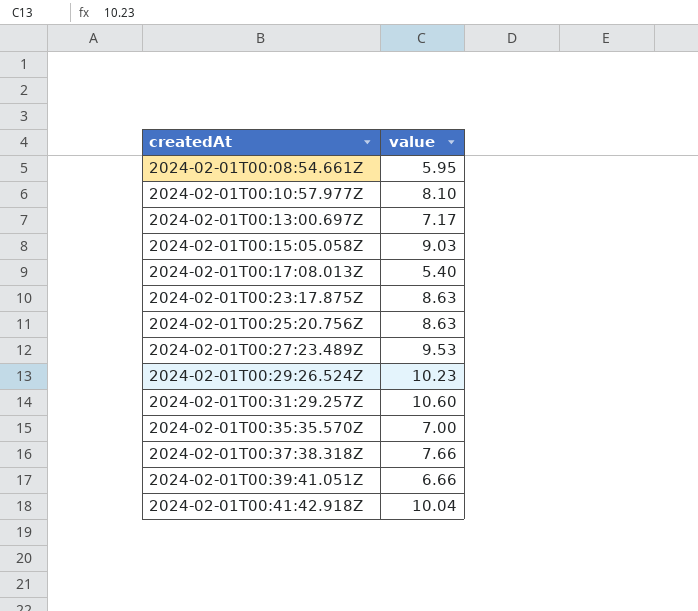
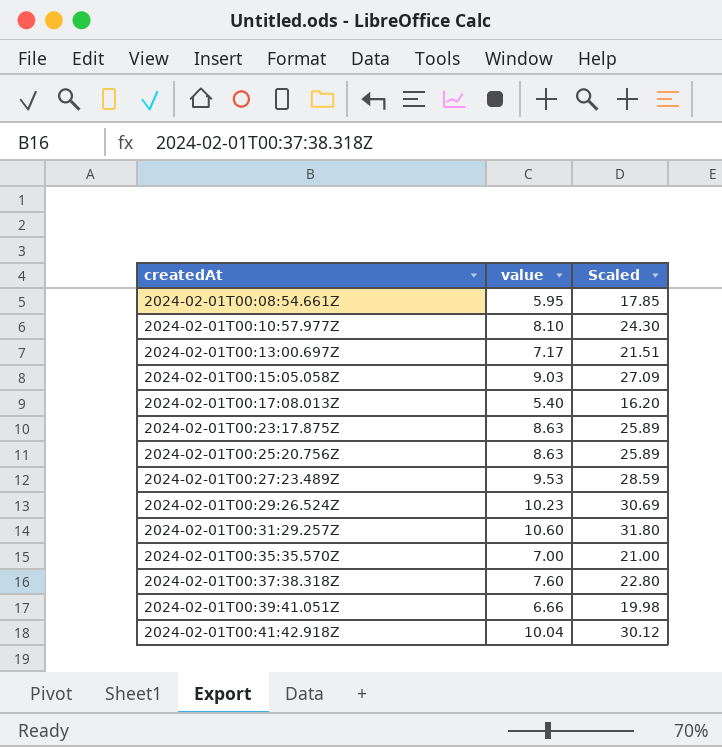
column Scaled | formula: none -> [value] * 3
2024-02-01T00:37:38.318Z | value: 7.66 -> 7.60

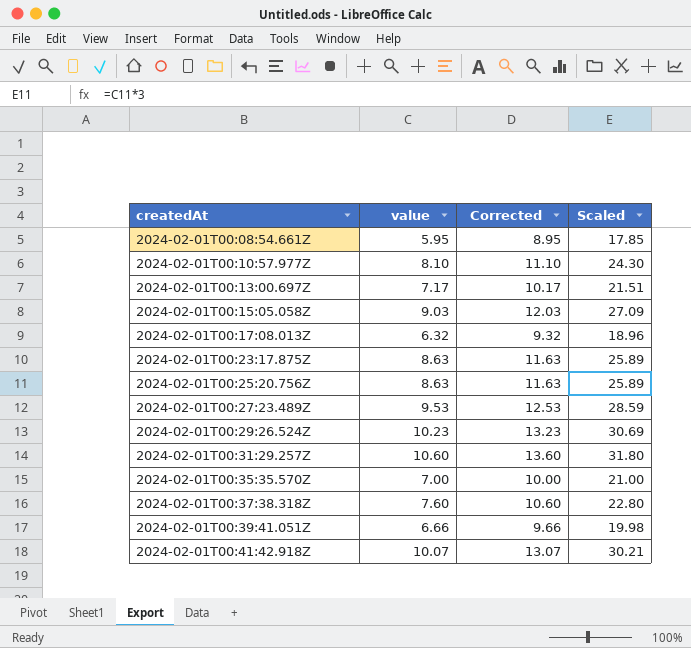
column Corrected | formula: none -> [value] + 3
2024-02-01T00:17:08.013Z | value: 5.40 -> 6.32
2024-02-01T00:17:08.013Z | Scaled: 16.20 -> 18.96
2024-02-01T00:41:42.918Z | value: 10.04 -> 10.07
2024-02-01T00:41:42.918Z | Scaled: 30.12 -> 30.21

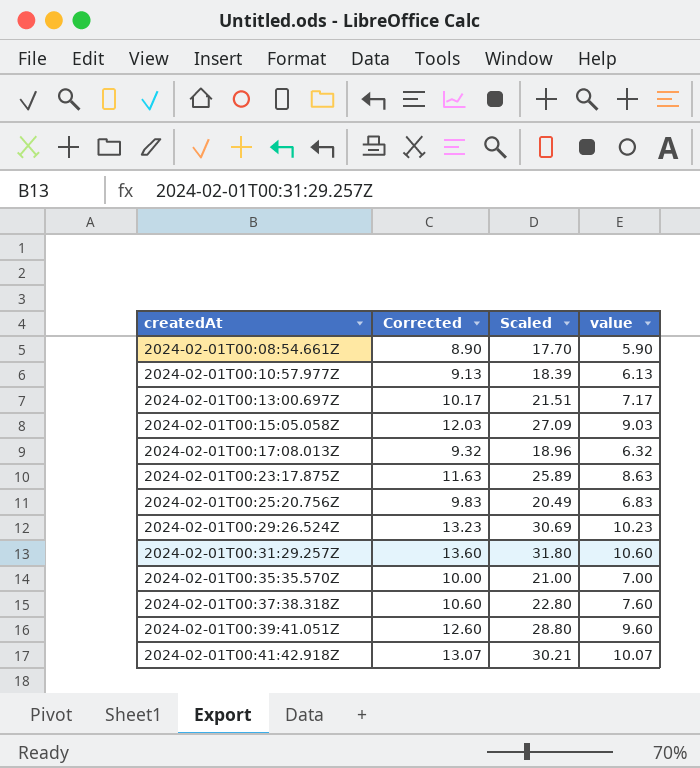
column value | position: 2 -> 4
row 2024-02-01T00:27:23.489Z: 9.53 | 12.53 | 28.59 -> none
2024-02-01T00:08:54.661Z | Corrected: 8.95 -> 8.90
2024-02-01T00:08:54.661Z | Scaled: 17.85 -> 17.70
2024-02-01T00:08:54.661Z | value: 5.95 -> 5.90
2024-02-01T00:10:57.977Z | Corrected: 11.10 -> 9.13
2024-02-01T00:10:57.977Z | Scaled: 24.30 -> 18.39
2024-02-01T00:10:57.977Z | value: 8.10 -> 6.13
2024-02-01T00:25:20.756Z | Corrected: 11.63 -> 9.83
2024-02-01T00:25:20.756Z | Scaled: 25.89 -> 20.49
2024-02-01T00:25:20.756Z | value: 8.63 -> 6.83
2024-02-01T00:39:41.051Z | Corrected: 9.66 -> 12.60
2024-02-01T00:39:41.051Z | Scaled: 19.98 -> 28.80
2024-02-01T00:39:41.051Z | value: 6.66 -> 9.60

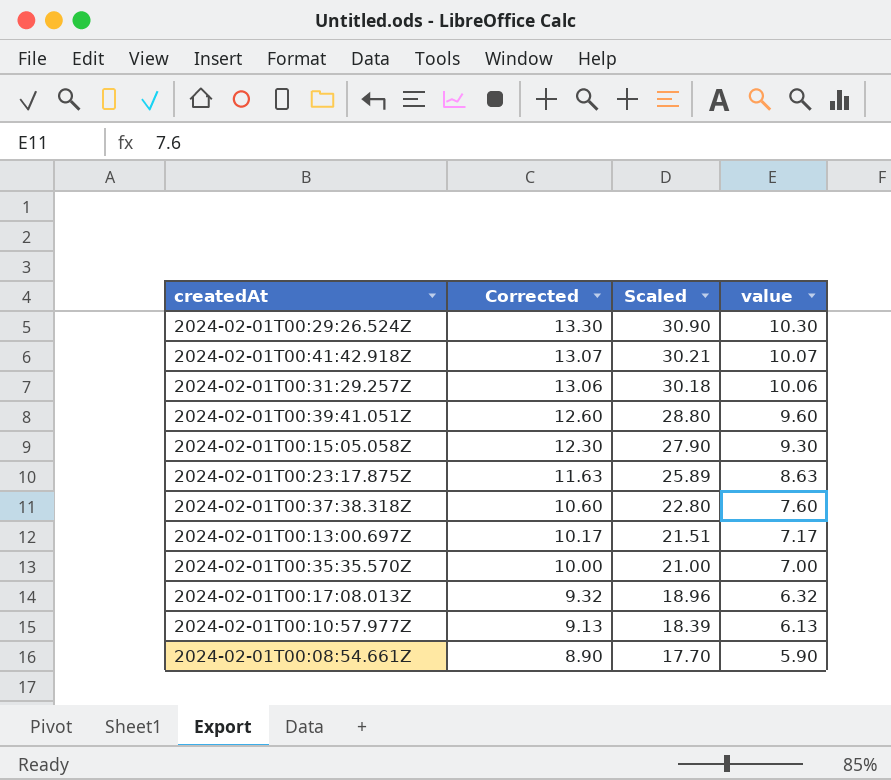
row order: createdAt ascending -> Corrected descending
row 2024-02-01T00:25:20.756Z: 9.83 | 20.49 | 6.83 -> none
2024-02-01T00:29:26.524Z | Corrected: 13.23 -> 13.30
2024-02-01T00:29:26.524Z | Scaled: 30.69 -> 30.90
2024-02-01T00:29:26.524Z | value: 10.23 -> 10.30
2024-02-01T00:31:29.257Z | Corrected: 13.60 -> 13.06
2024-02-01T00:31:29.257Z | Scaled: 31.80 -> 30.18
2024-02-01T00:31:29.257Z | value: 10.60 -> 10.06
2024-02-01T00:15:05.058Z | Corrected: 12.03 -> 12.30
2024-02-01T00:15:05.058Z | Scaled: 27.09 -> 27.90
2024-02-01T00:15:05.058Z | value: 9.03 -> 9.30

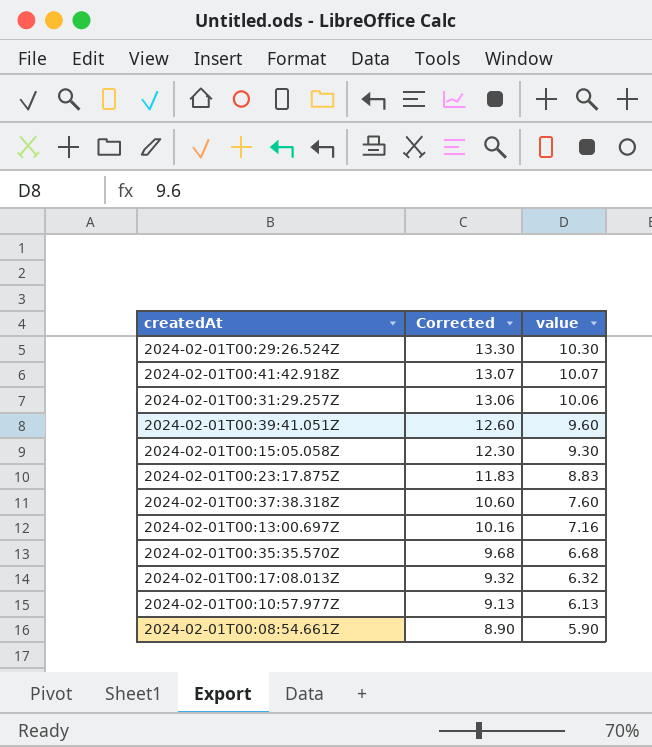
column Scaled | formula: [value] * 3 -> none
2024-02-01T00:23:17.875Z | Corrected: 11.63 -> 11.83
2024-02-01T00:23:17.875Z | value: 8.63 -> 8.83
2024-02-01T00:13:00.697Z | Corrected: 10.17 -> 10.16
2024-02-01T00:13:00.697Z | value: 7.17 -> 7.16
2024-02-01T00:35:35.570Z | Corrected: 10.00 -> 9.68
2024-02-01T00:35:35.570Z | value: 7.00 -> 6.68

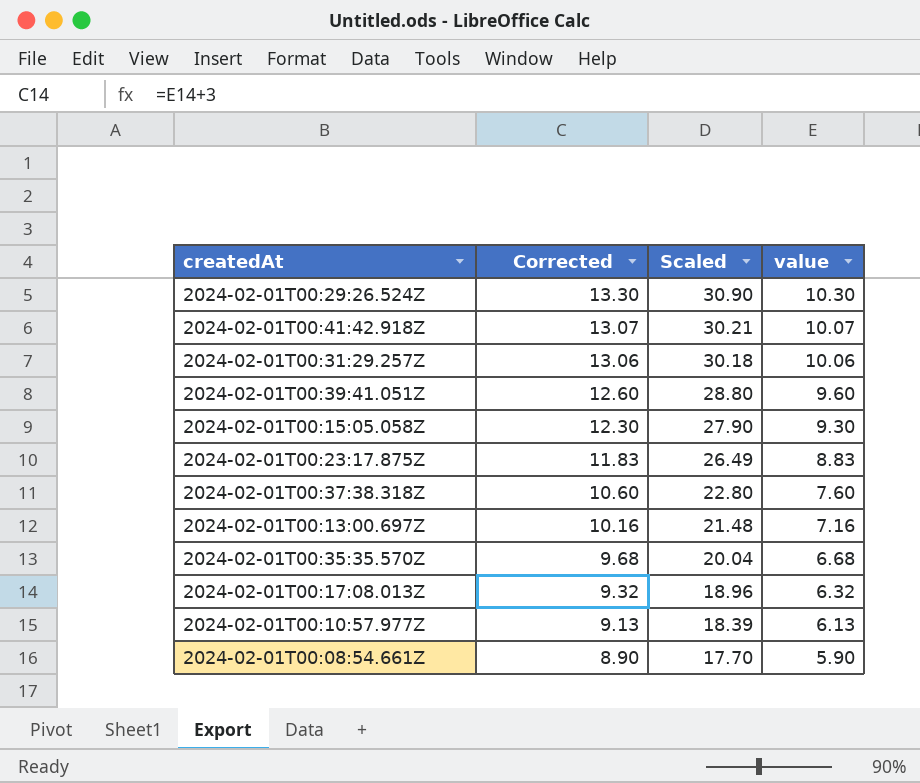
column Scaled | formula: none -> [value] * 3

